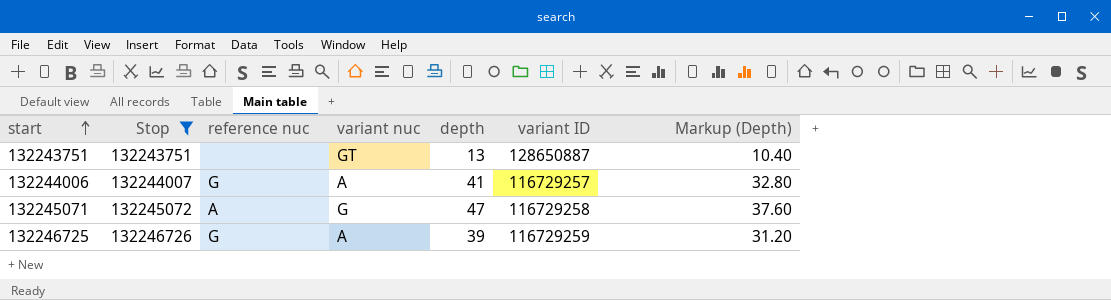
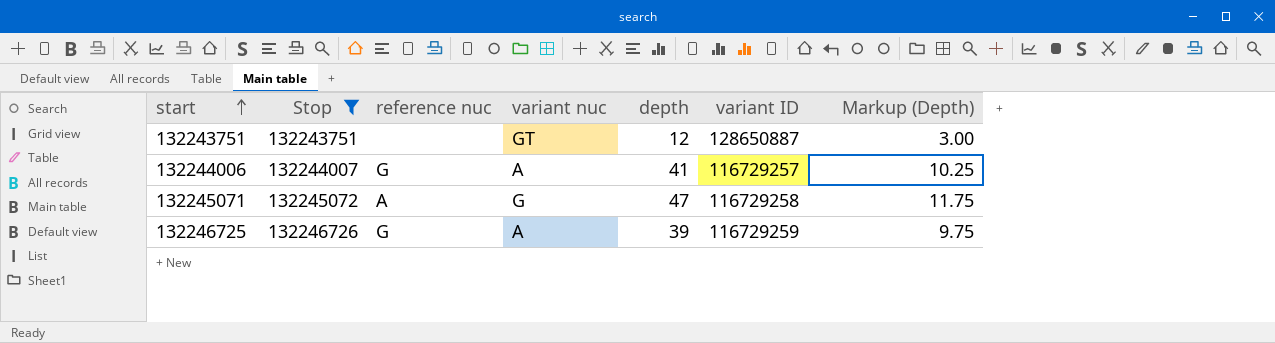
column Markup (Depth) | formula: [depth] * 0.8 -> [depth] * 0.25
132243751 | depth: 13 -> 12

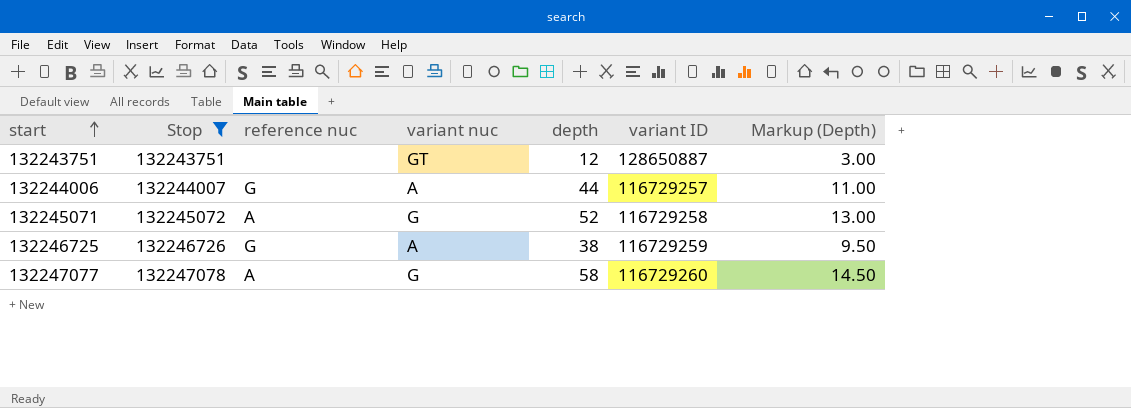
132244006 | depth: 41 -> 44
132244006 | Markup (Depth): 10.25 -> 11.00
132245071 | depth: 47 -> 52
132245071 | Markup (Depth): 11.75 -> 13.00
132246725 | depth: 39 -> 38
132246725 | Markup (Depth): 9.75 -> 9.50
row 132247077: none -> 132247078 | A | G | 58 | 116729260 | 14.50

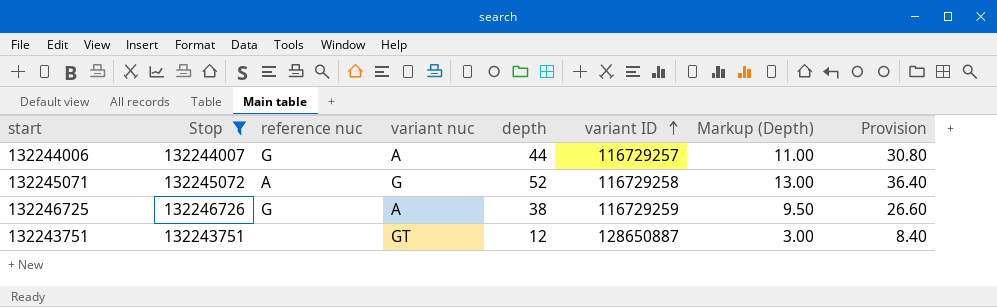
row order: start ascending -> variant ID ascending
column Provision | formula: none -> [depth] * 0.7
row 132247077: 132247078 | A | G | 58 | 116729260 | 14.50 -> none

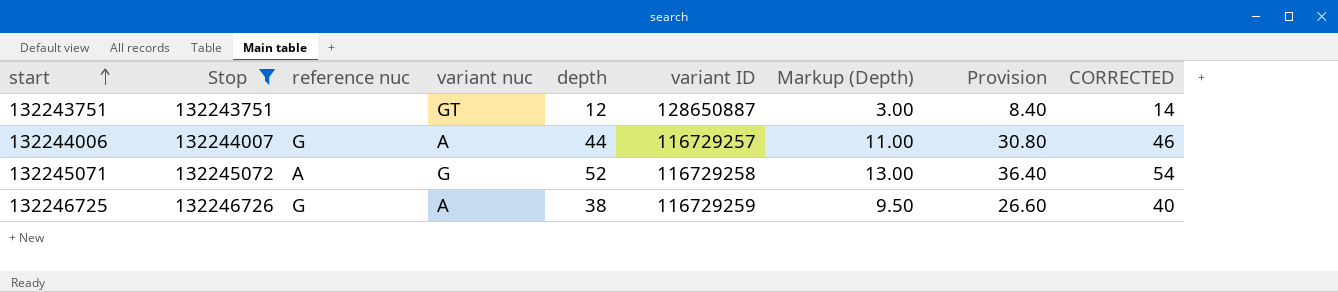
row order: variant ID ascending -> start ascending
column CORRECTED | formula: none -> [depth] + 2

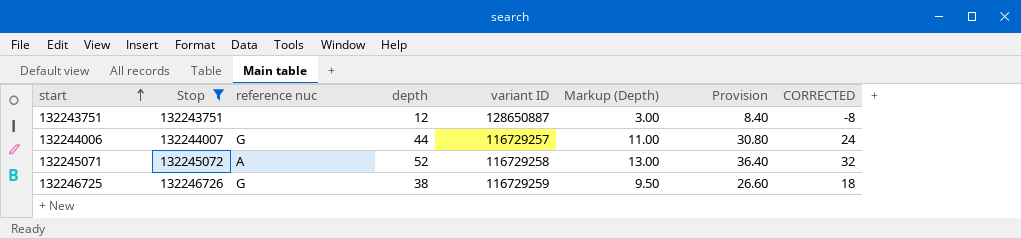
column variant nuc | position: 4 -> none
column CORRECTED | formula: [depth] + 2 -> [depth] - 20

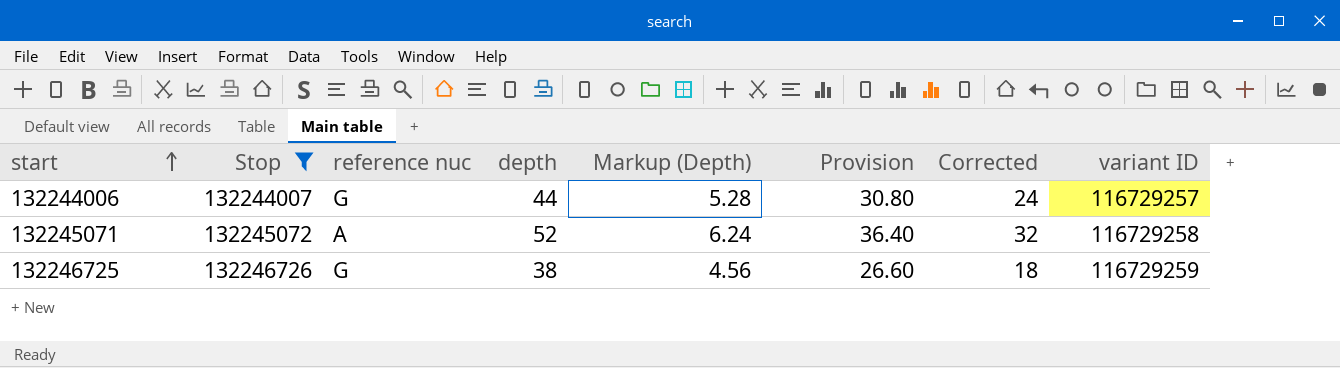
column Markup (Depth) | formula: [depth] * 0.25 -> [depth] * 0.12
column name: CORRECTED -> Corrected
column variant ID | position: 5 -> 8
row 132243751: 132243751 | none | 12 | 128650887 | 3.00 | 8.40 | -8 -> none

